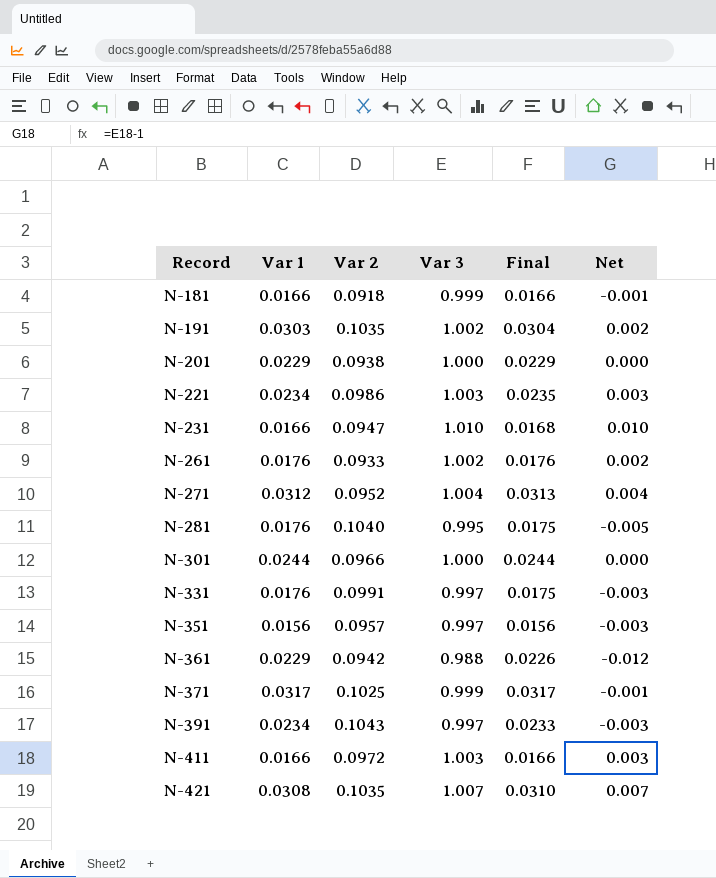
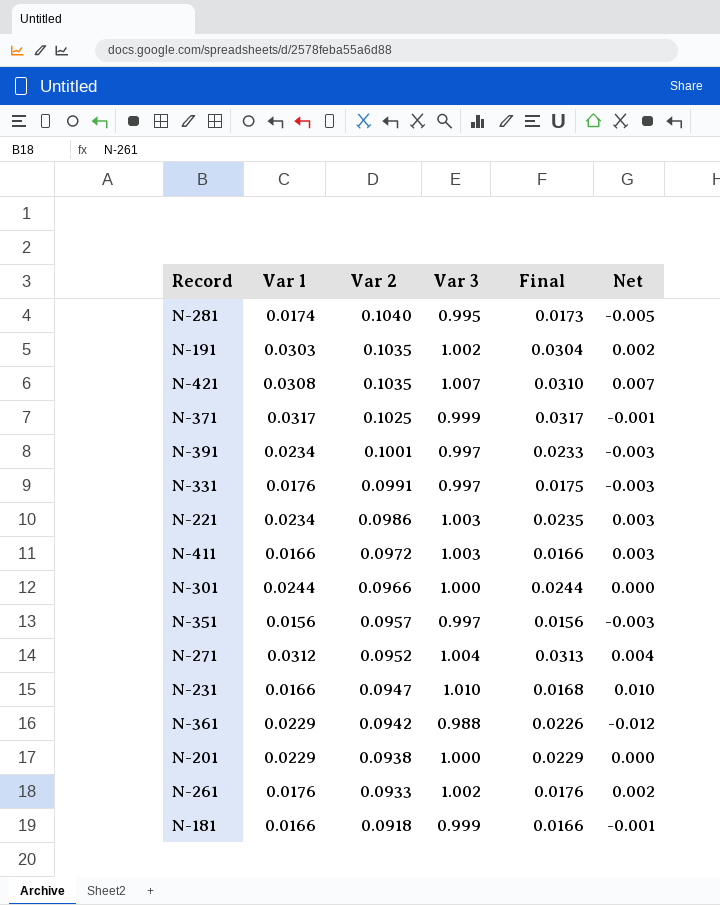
row order: Record ascending -> Var 2 descending
N-281 | Var 1: 0.0176 -> 0.0174
N-281 | Final: 0.0175 -> 0.0173
N-391 | Var 2: 0.1043 -> 0.1001

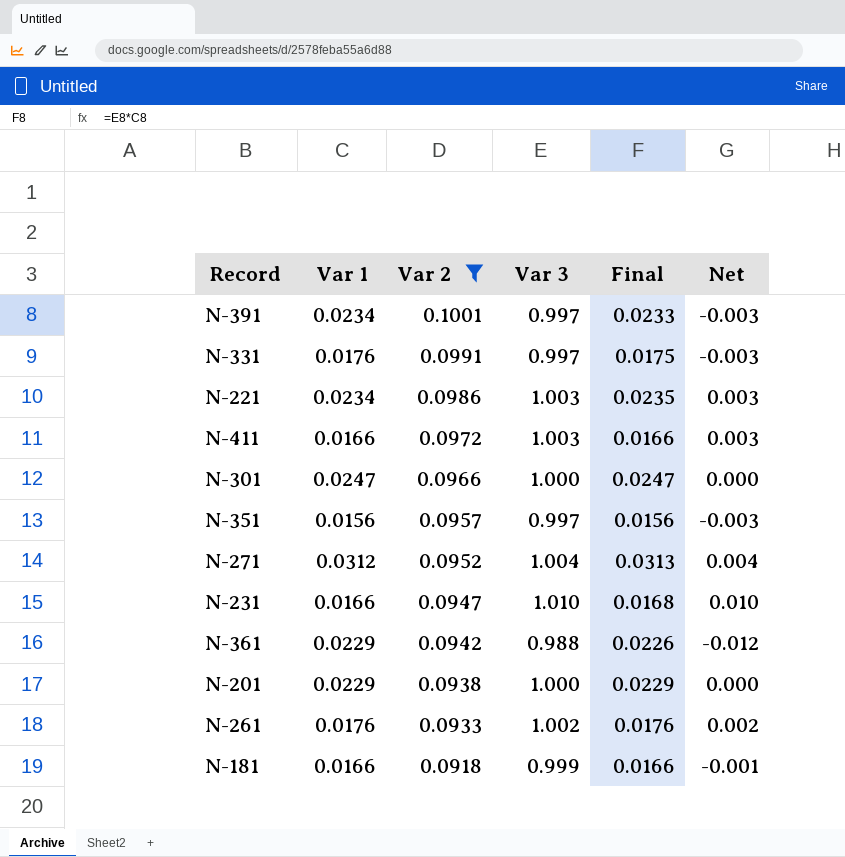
filter: none -> Var 2 <= 0.1001
N-301 | Var 1: 0.0244 -> 0.0247
N-301 | Final: 0.0244 -> 0.0247

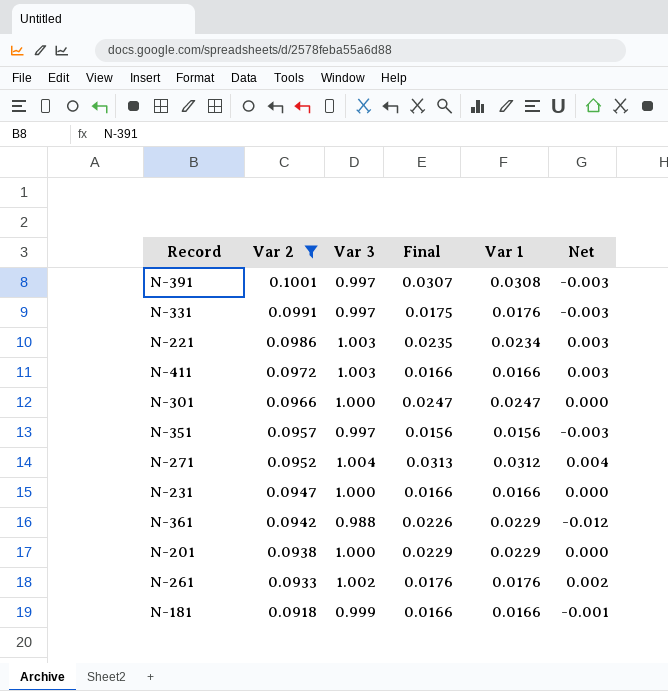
column Var 1 | position: 2 -> 5
N-391 | Final: 0.0233 -> 0.0307
N-391 | Var 1: 0.0234 -> 0.0308
N-231 | Var 3: 1.010 -> 1.000
N-231 | Final: 0.0168 -> 0.0166
N-231 | Net: 0.010 -> 0.000

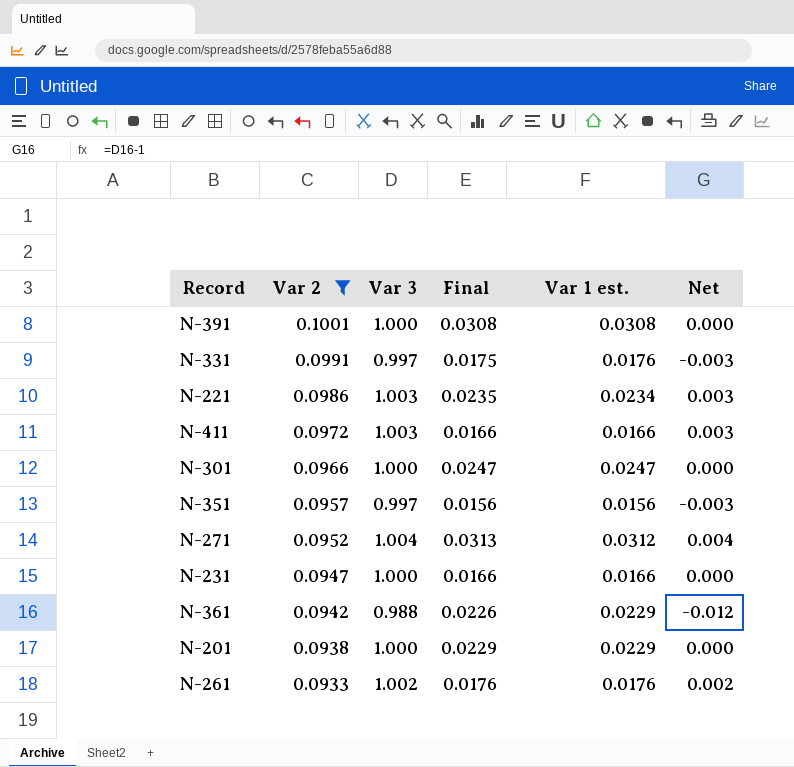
column name: Var 1 -> Var 1 est.
row N-181: 0.0918 | 0.999 | 0.0166 | 0.0166 | -0.001 -> none
N-391 | Var 3: 0.997 -> 1.000
N-391 | Final: 0.0307 -> 0.0308
N-391 | Net: -0.003 -> 0.000

